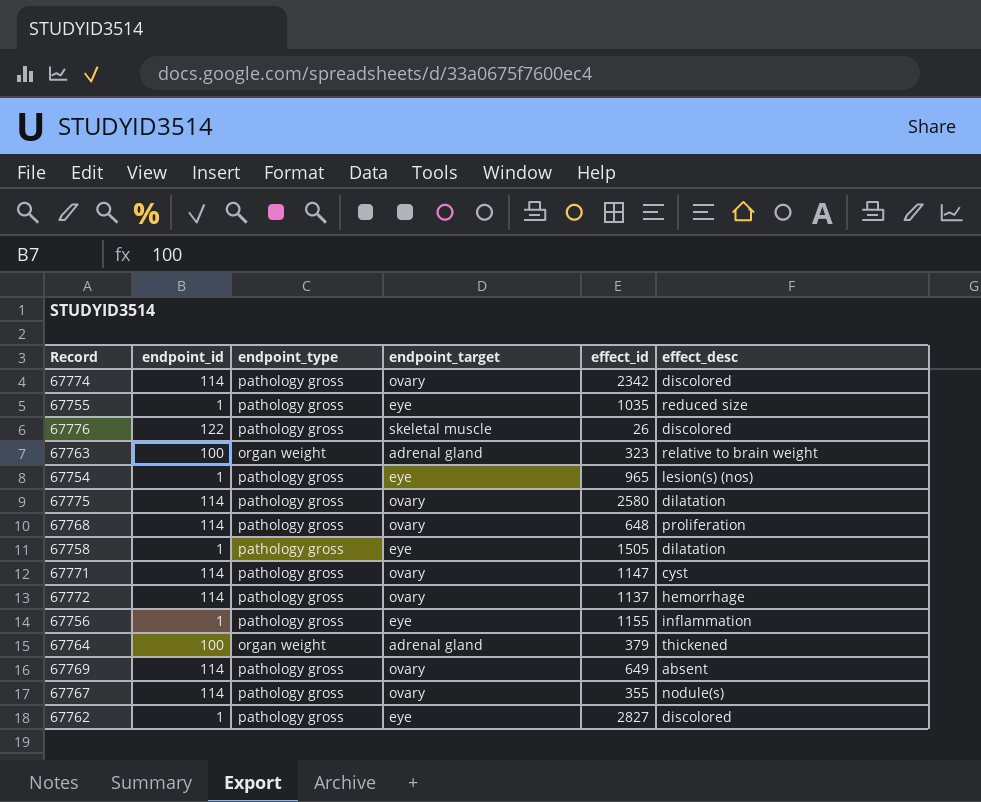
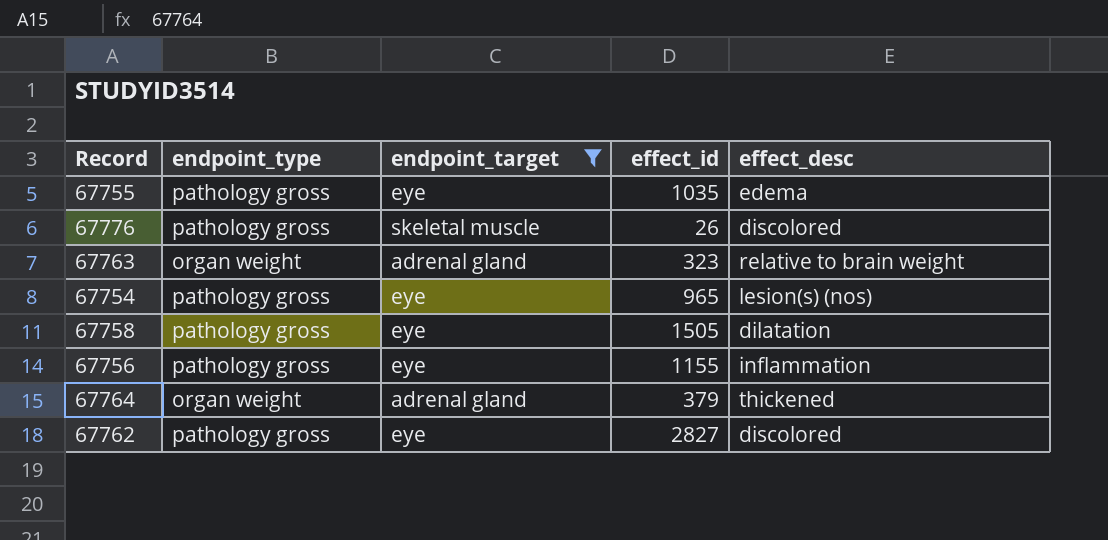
filter: none -> endpoint_target != ovary
column endpoint_id | position: 2 -> none
67755 | effect_desc: reduced size -> edema

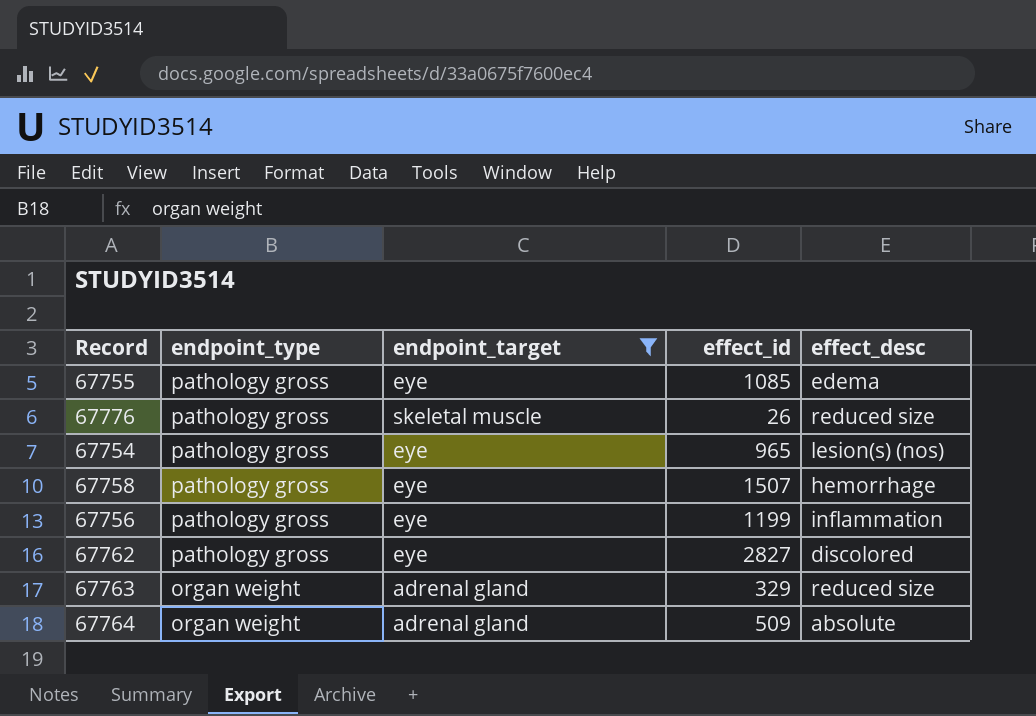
row order: none -> endpoint_type descending
67755 | effect_id: 1035 -> 1085
67776 | effect_desc: discolored -> reduced size
67758 | effect_id: 1505 -> 1507
67758 | effect_desc: dilatation -> hemorrhage
67756 | effect_id: 1155 -> 1199
67763 | effect_id: 323 -> 329
67763 | effect_desc: relative to brain weight -> reduced size
67764 | effect_id: 379 -> 509
67764 | effect_desc: thickened -> absolute

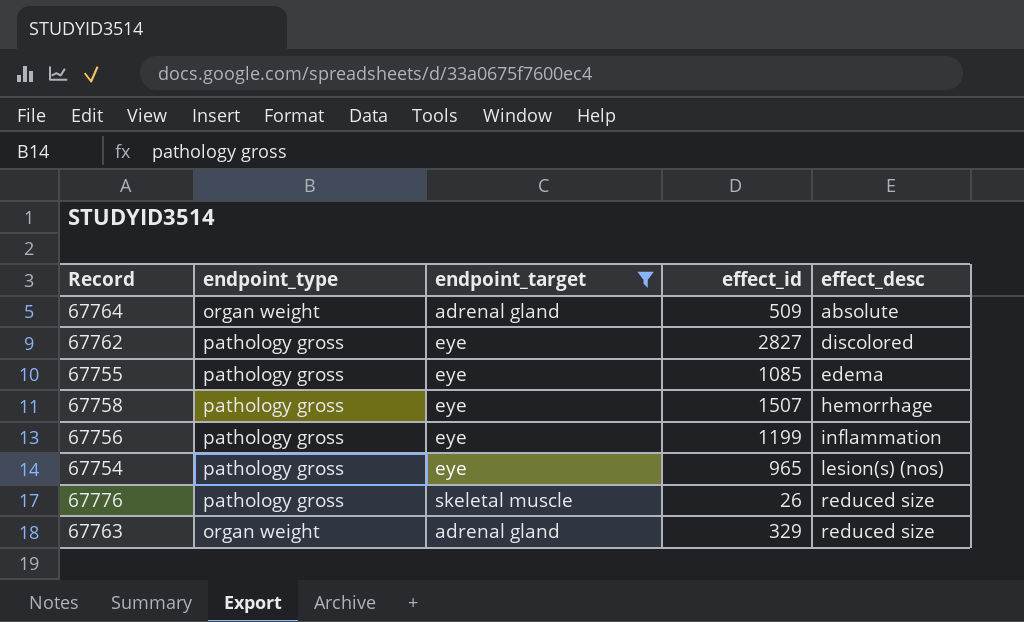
row order: endpoint_type descending -> effect_desc ascending

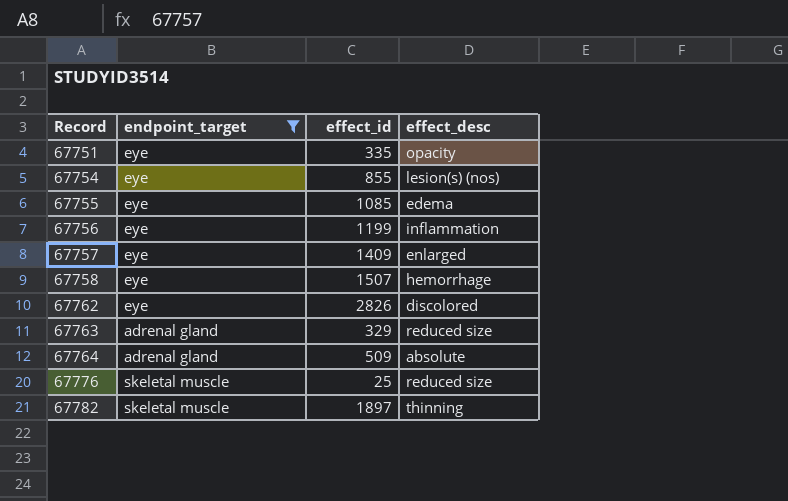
row order: effect_desc ascending -> Record ascending
column endpoint_type | position: 2 -> none
row 67751: none -> eye | 335 | opacity
67754 | effect_id: 965 -> 855
row 67757: none -> eye | 1409 | enlarged
67762 | effect_id: 2827 -> 2826
67776 | effect_id: 26 -> 25
row 67782: none -> skeletal muscle | 1897 | thinning

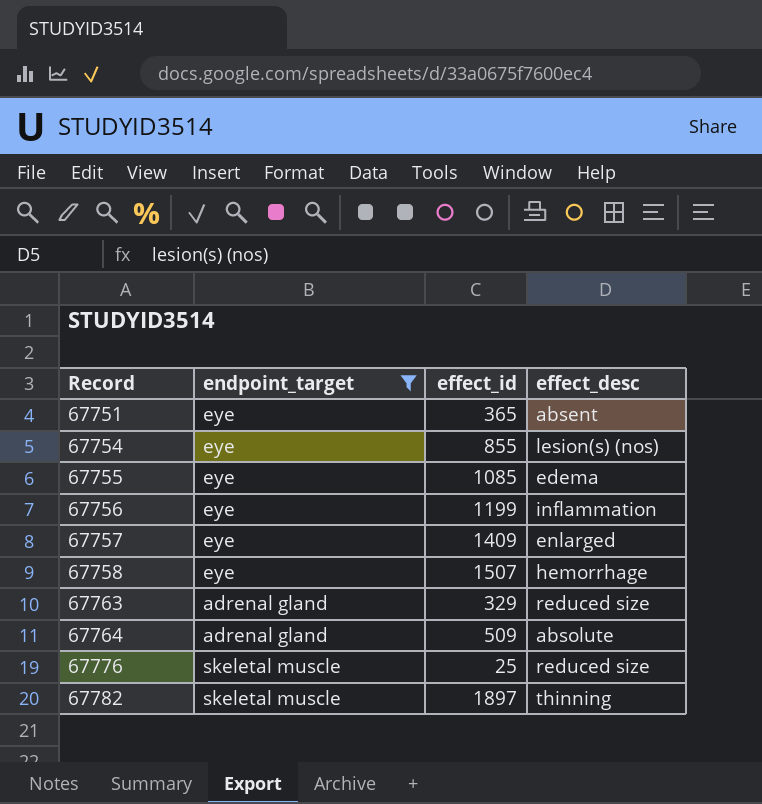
row 67762: eye | 2826 | discolored -> none
67751 | effect_id: 335 -> 365
67751 | effect_desc: opacity -> absent

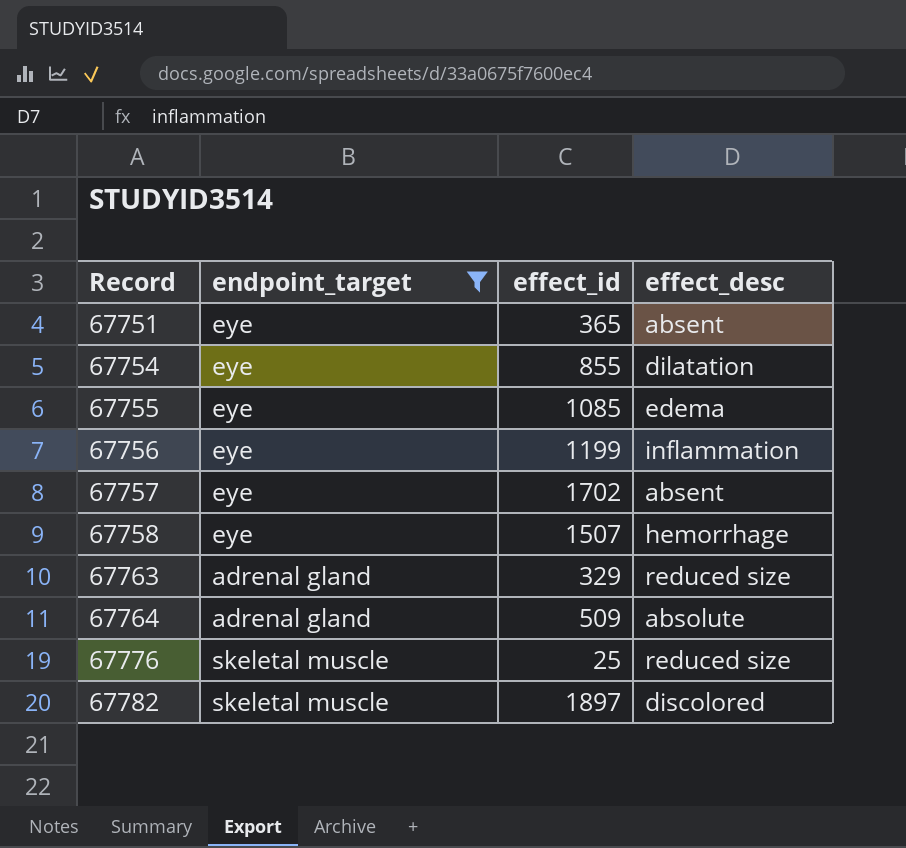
67754 | effect_desc: lesion(s) (nos) -> dilatation
67757 | effect_id: 1409 -> 1702
67757 | effect_desc: enlarged -> absent
67782 | effect_desc: thinning -> discolored

